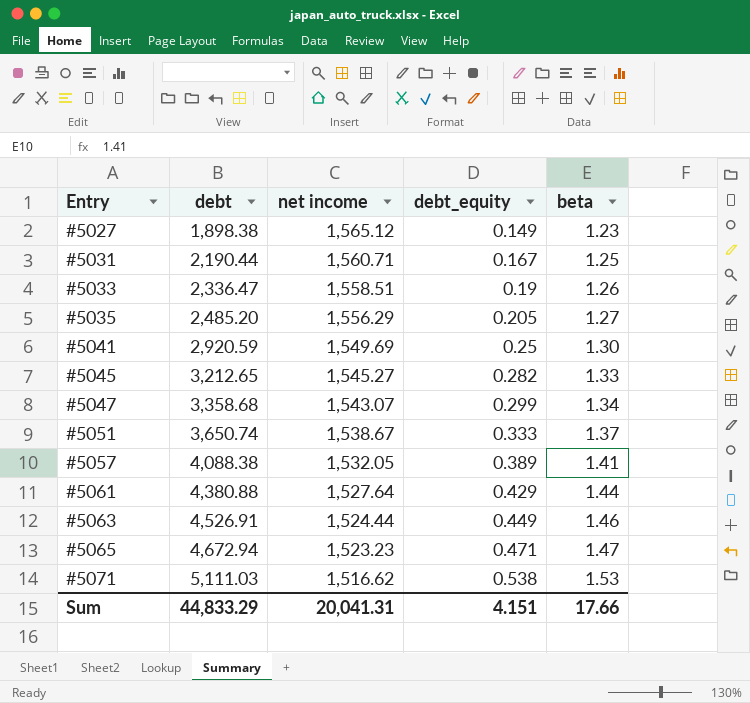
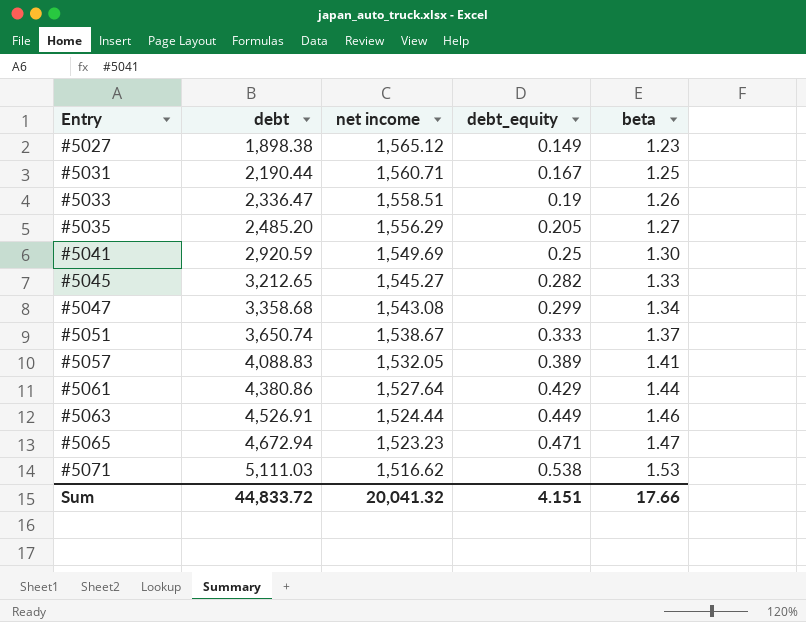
#5047 | net income: 1,543.07 -> 1,543.08
#5057 | debt: 4,088.38 -> 4,088.83
#5061 | debt: 4,380.88 -> 4,380.86
Sum | debt: 44,833.29 -> 44,833.72
Sum | net income: 20,041.31 -> 20,041.32

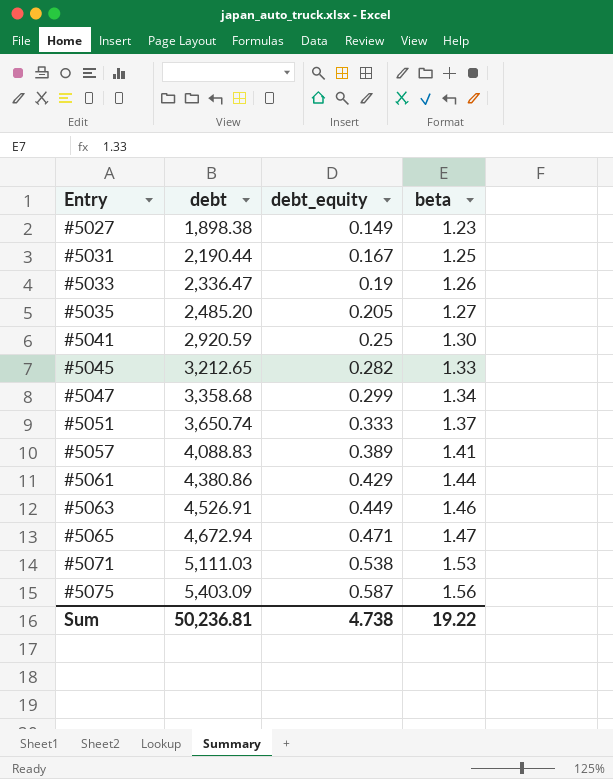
column net income | position: 3 -> none
row #5075: none -> 5,403.09 | 0.587 | 1.56
Sum | debt: 44,833.72 -> 50,236.81
Sum | debt_equity: 4.151 -> 4.738
Sum | beta: 17.66 -> 19.22

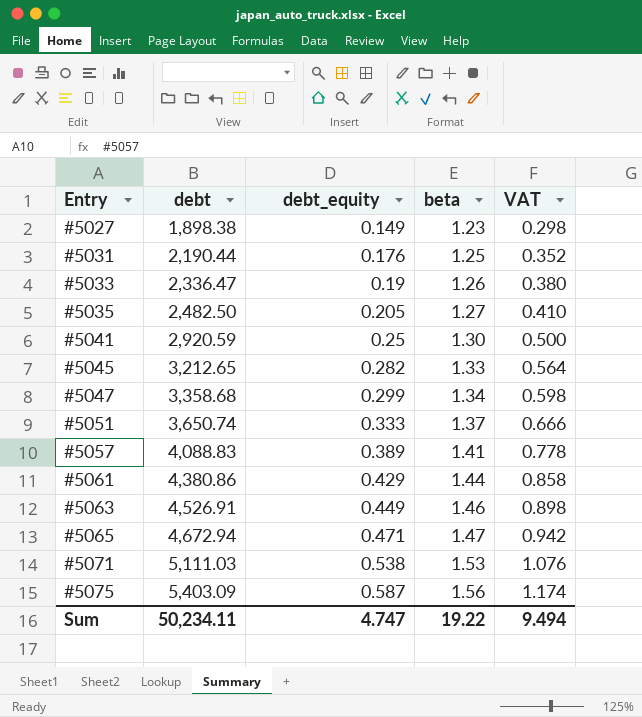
column VAT | formula: none -> [debt_equity] * 2
#5031 | debt_equity: 0.167 -> 0.176
#5035 | debt: 2,485.20 -> 2,482.50
Sum | debt: 50,236.81 -> 50,234.11
Sum | debt_equity: 4.738 -> 4.747

